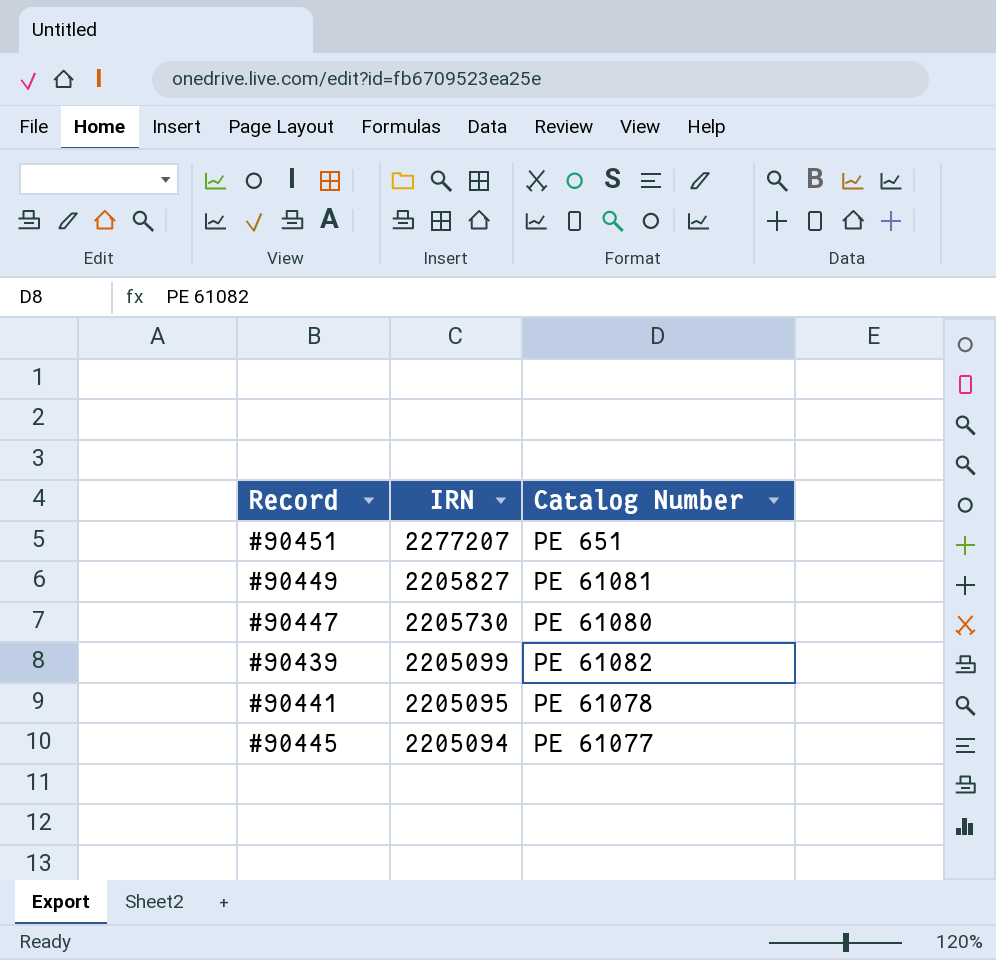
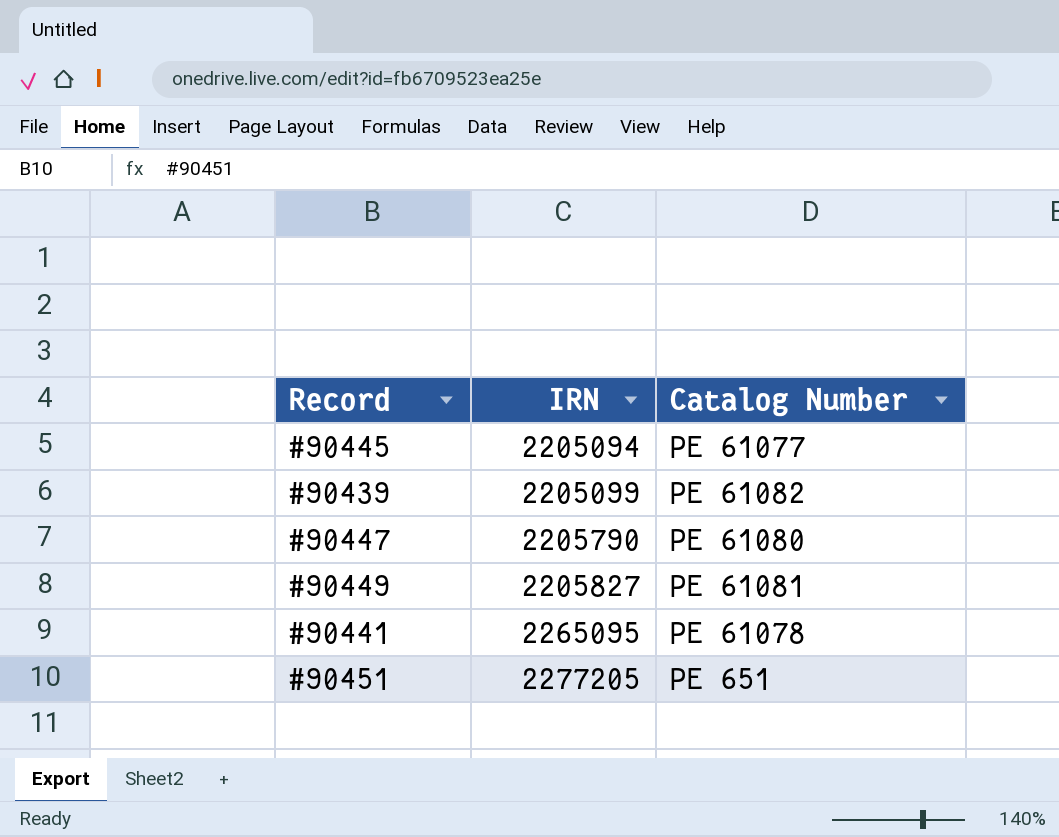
row order: IRN descending -> IRN ascending
#90447 | IRN: 2205730 -> 2205790
#90441 | IRN: 2205095 -> 2265095
#90451 | IRN: 2277207 -> 2277205

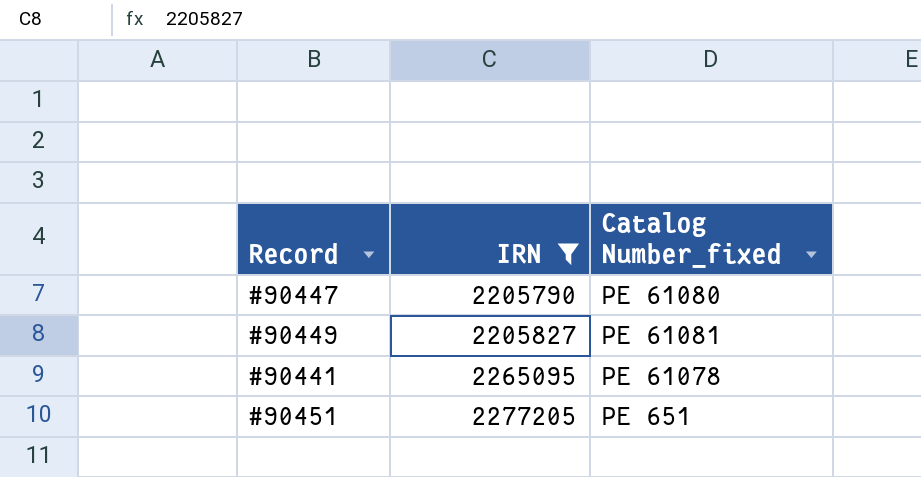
filter: none -> IRN >= 2205790
column name: Catalog Number -> Catalog Number_fixed

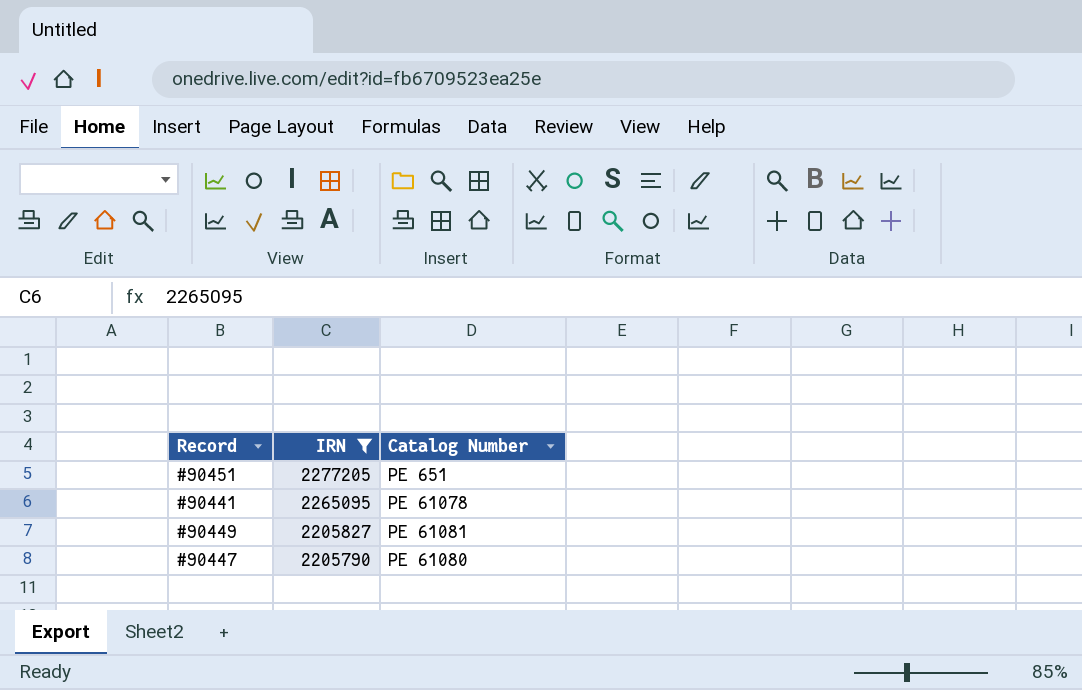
row order: IRN ascending -> IRN descending
column name: Catalog Number_fixed -> Catalog Number

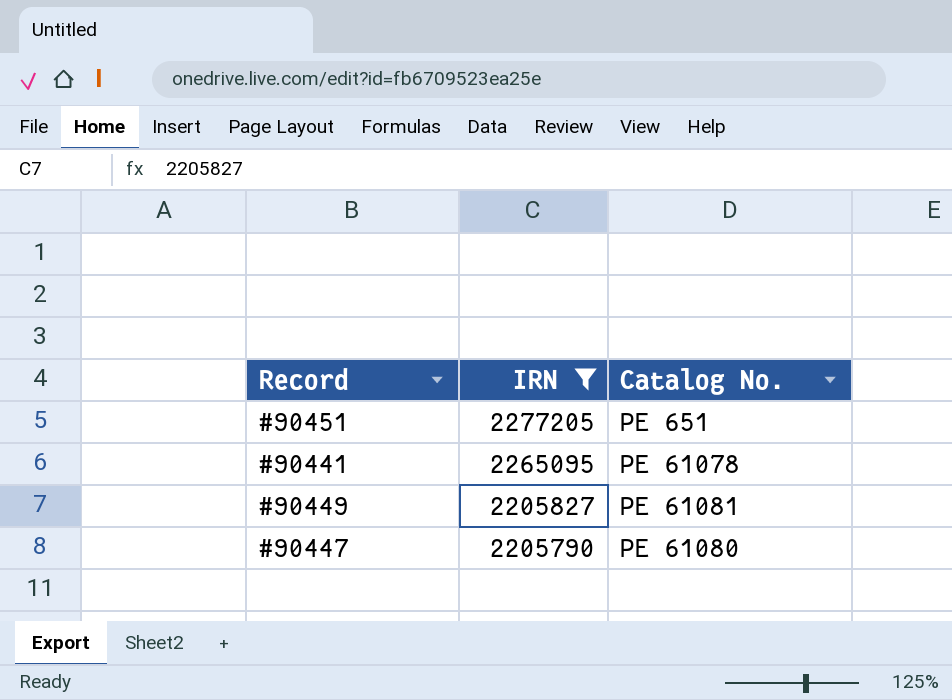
column name: Catalog Number -> Catalog No.

